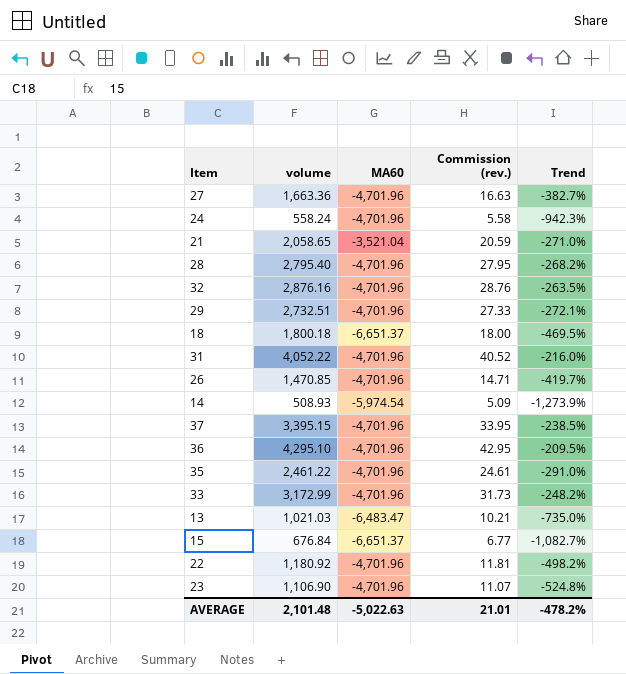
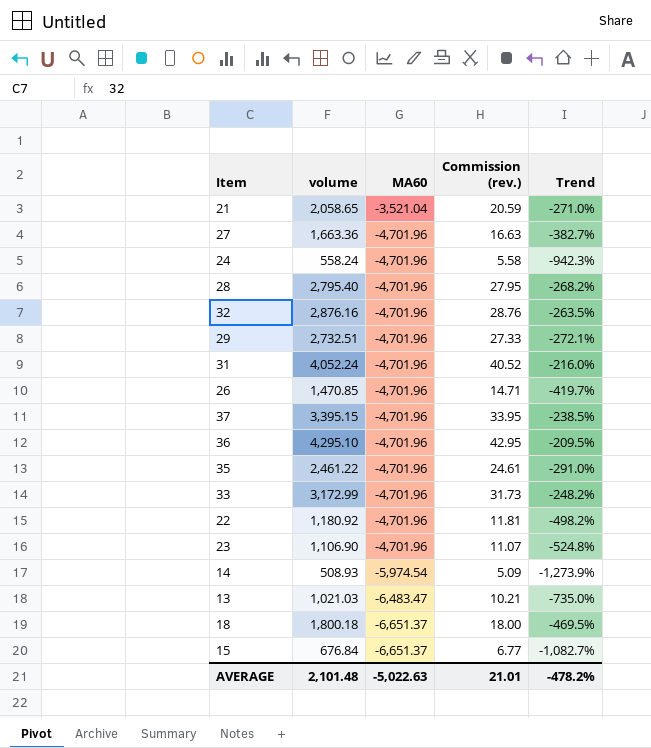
row order: none -> MA60 descending
31 | volume: 4,052.22 -> 4,052.24

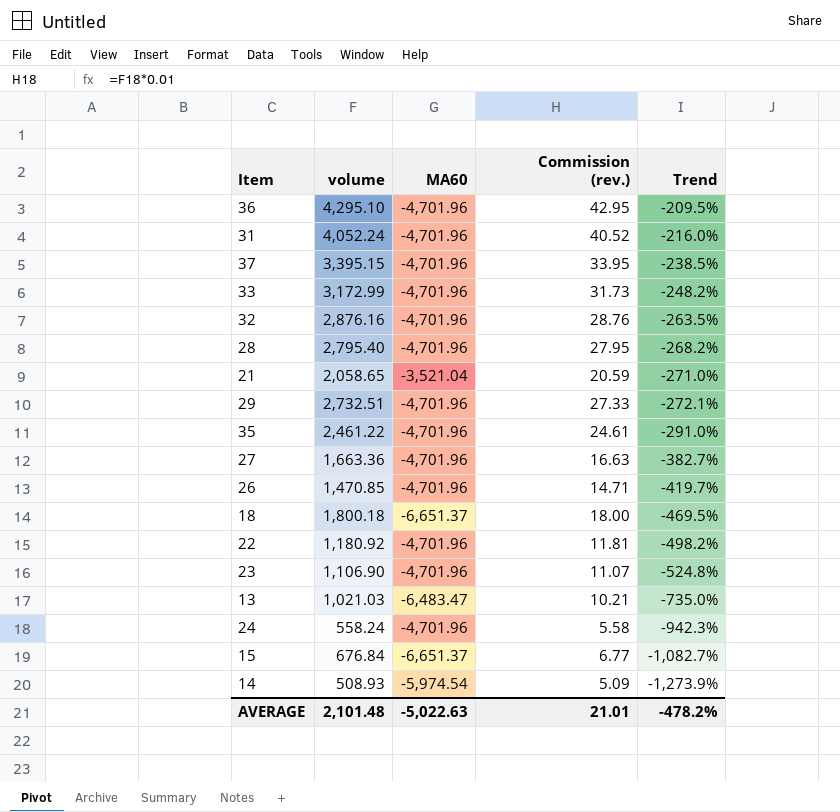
row order: MA60 descending -> Trend descending

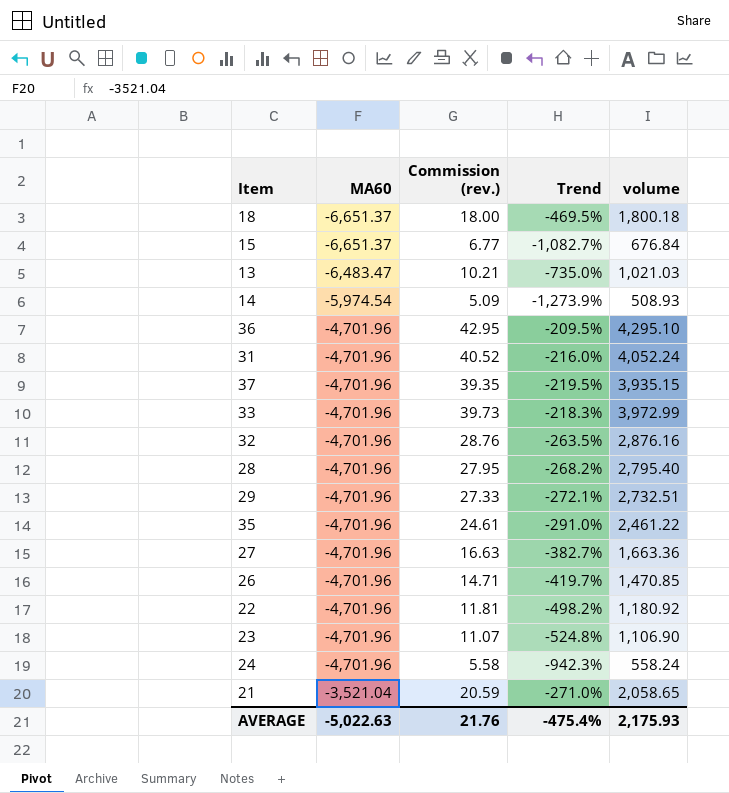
row order: Trend descending -> MA60 ascending
column volume | position: 2 -> 5
37 | Commission (rev.): 33.95 -> 39.35
37 | Trend: -238.5% -> -219.5%
37 | volume: 3,395.15 -> 3,935.15
33 | Commission (rev.): 31.73 -> 39.73
33 | Trend: -248.2% -> -218.3%
33 | volume: 3,172.99 -> 3,972.99
AVERAGE | Commission (rev.): 21.01 -> 21.76
AVERAGE | Trend: -478.2% -> -475.4%
AVERAGE | volume: 2,101.48 -> 2,175.93

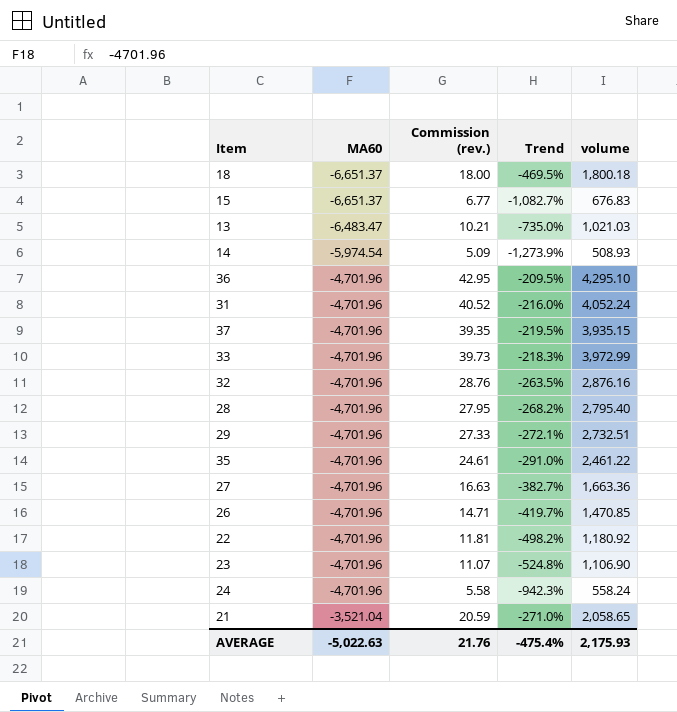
15 | volume: 676.84 -> 676.83

